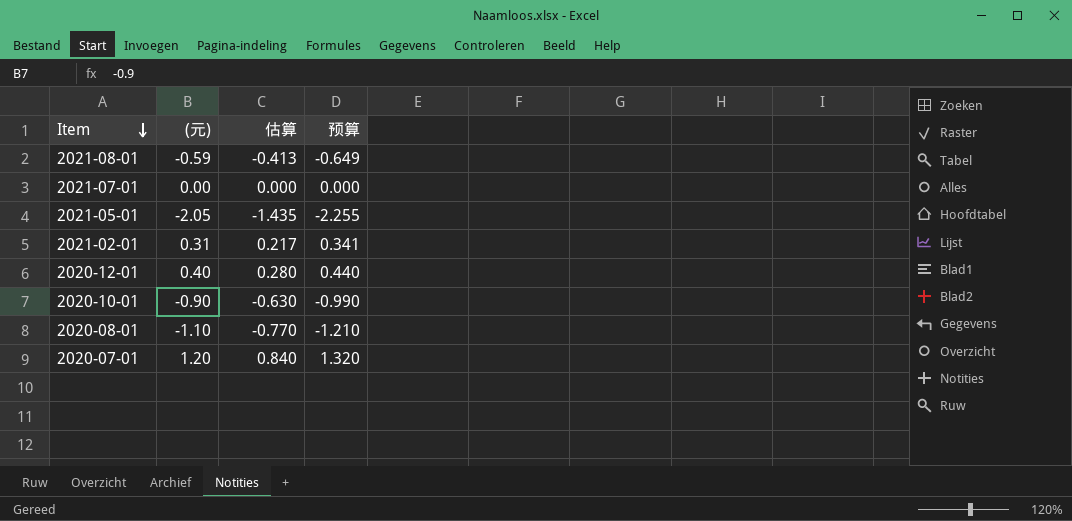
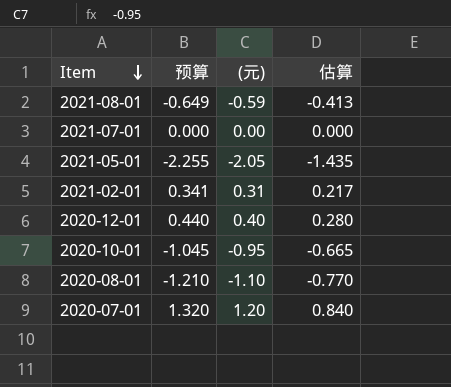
column 预算 | position: 4 -> 2
2020-10-01 | 预算: -0.990 -> -1.045
2020-10-01 | (元): -0.90 -> -0.95
2020-10-01 | 估算: -0.630 -> -0.665

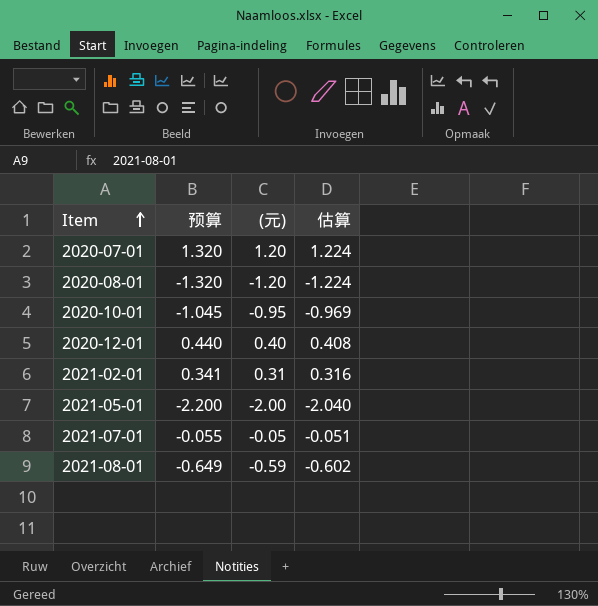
row order: Item descending -> Item ascending
column 估算 | formula: [(元)] * 0.7 -> [(元)] * 1.02
2020-08-01 | 预算: -1.210 -> -1.320
2020-08-01 | (元): -1.10 -> -1.20
2021-05-01 | 预算: -2.255 -> -2.200
2021-05-01 | (元): -2.05 -> -2.00
2021-07-01 | 预算: 0.000 -> -0.055
2021-07-01 | (元): 0.00 -> -0.05

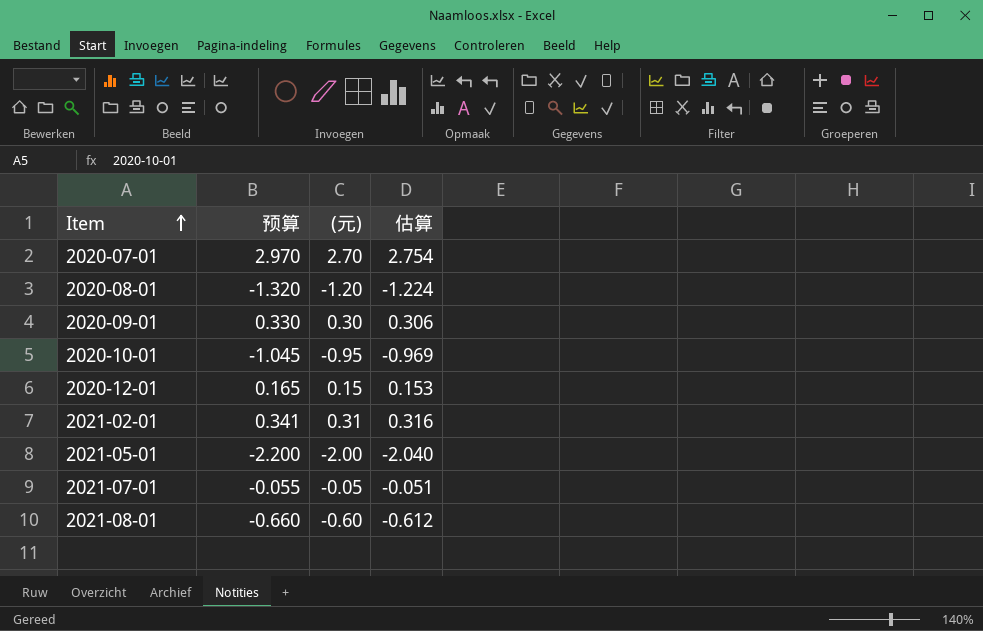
2020-07-01 | 预算: 1.320 -> 2.970
2020-07-01 | (元): 1.20 -> 2.70
2020-07-01 | 估算: 1.224 -> 2.754
row 2020-09-01: none -> 0.330 | 0.30 | 0.306
2020-12-01 | 预算: 0.440 -> 0.165
2020-12-01 | (元): 0.40 -> 0.15
2020-12-01 | 估算: 0.408 -> 0.153
2021-08-01 | 预算: -0.649 -> -0.660
2021-08-01 | (元): -0.59 -> -0.60
2021-08-01 | 估算: -0.602 -> -0.612

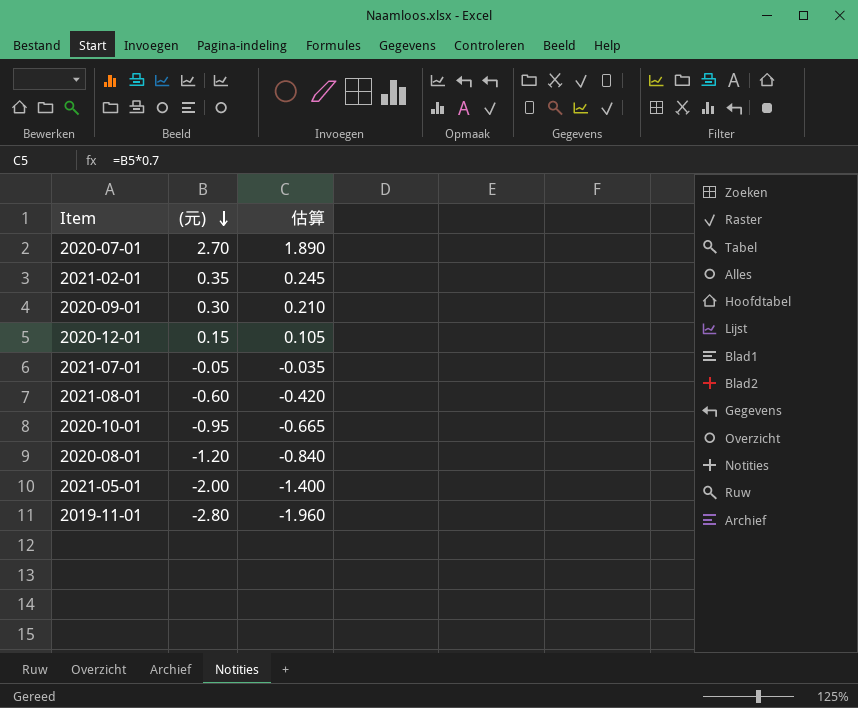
row order: Item ascending -> (元) descending
column 预算 | formula: [(元)] * 1.1 -> none
column 估算 | formula: [(元)] * 1.02 -> [(元)] * 0.7
2021-02-01 | (元): 0.31 -> 0.35
row 2019-11-01: none -> -2.80 | -1.960

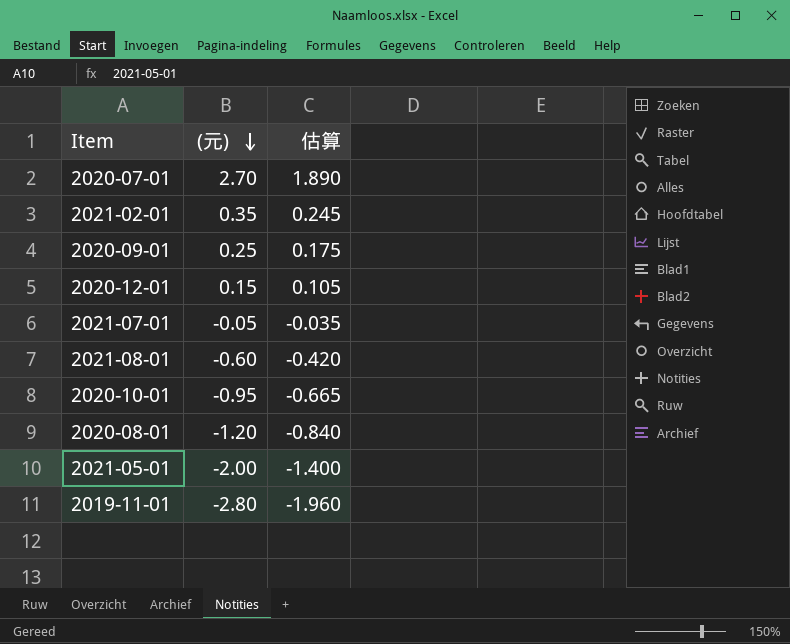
2020-09-01 | (元): 0.30 -> 0.25
2020-09-01 | 估算: 0.210 -> 0.175

